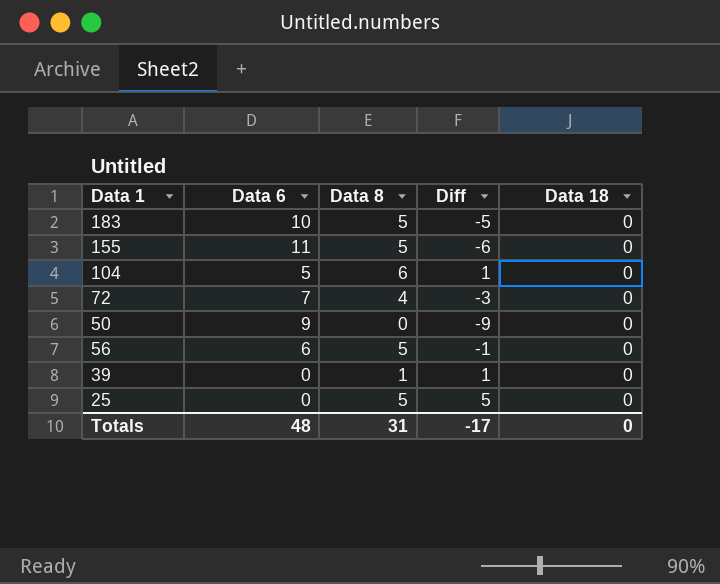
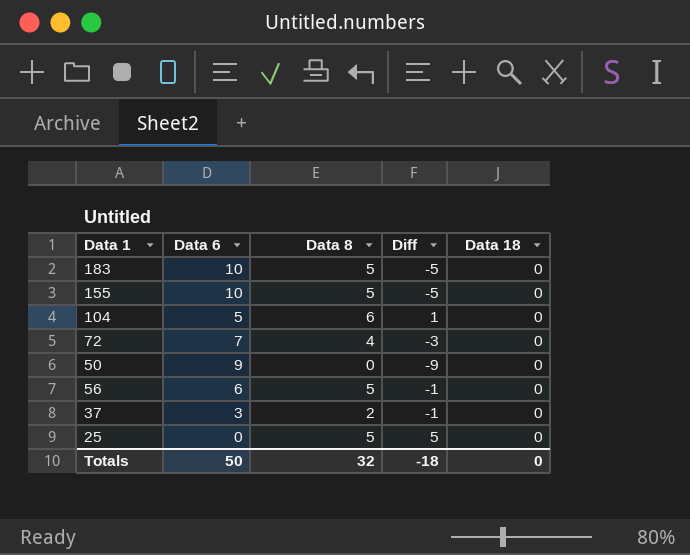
row 39: 0 | 1 | 1 | 0 -> none
155 | Data 6: 11 -> 10
155 | Diff: -6 -> -5
row 37: none -> 3 | 2 | -1 | 0
Totals | Data 6: 48 -> 50
Totals | Data 8: 31 -> 32
Totals | Diff: -17 -> -18

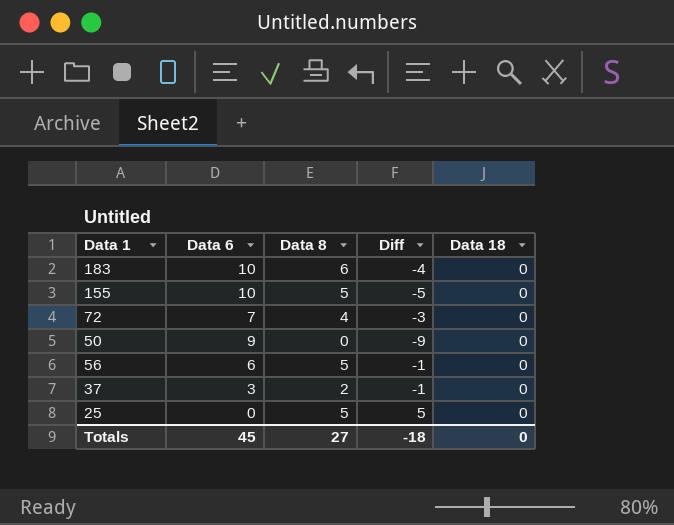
row 104: 5 | 6 | 1 | 0 -> none
183 | Data 8: 5 -> 6
183 | Diff: -5 -> -4
Totals | Data 6: 50 -> 45
Totals | Data 8: 32 -> 27

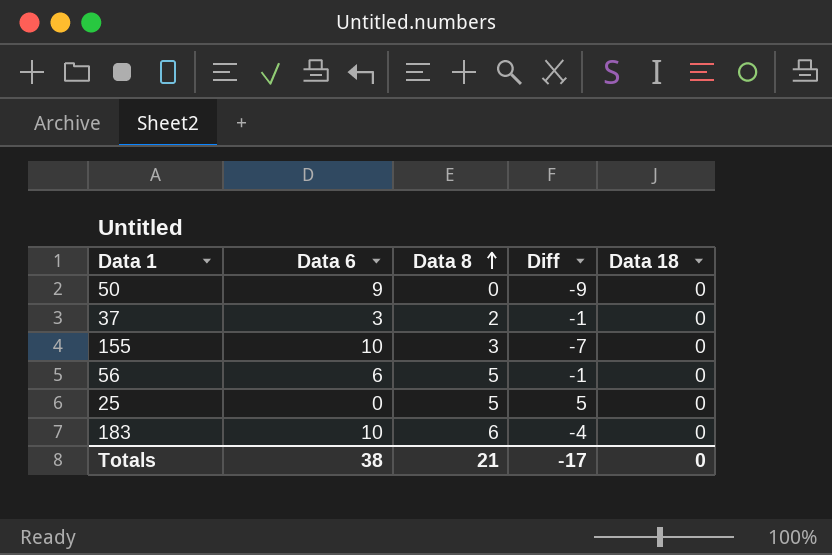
row order: none -> Data 8 ascending
row 72: 7 | 4 | -3 | 0 -> none
155 | Data 8: 5 -> 3
155 | Diff: -5 -> -7
Totals | Data 6: 45 -> 38
Totals | Data 8: 27 -> 21
Totals | Diff: -18 -> -17

